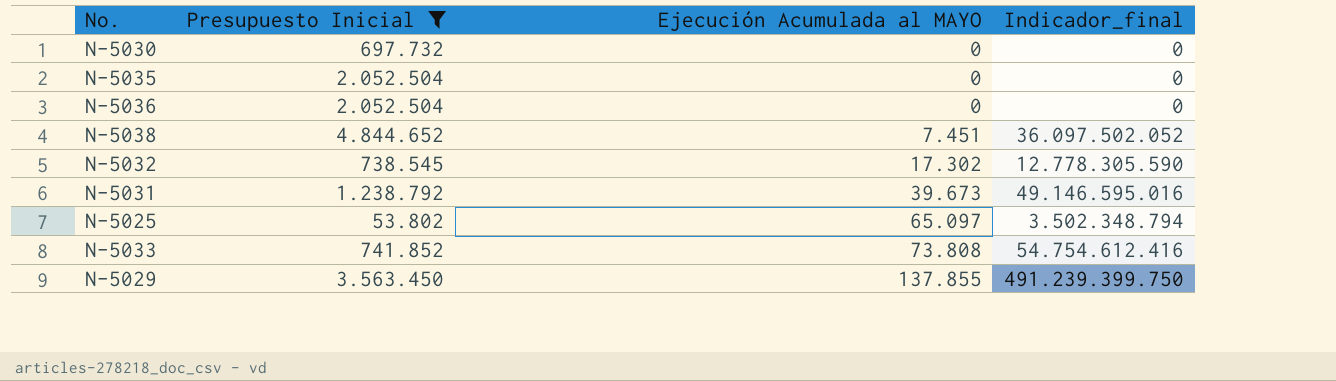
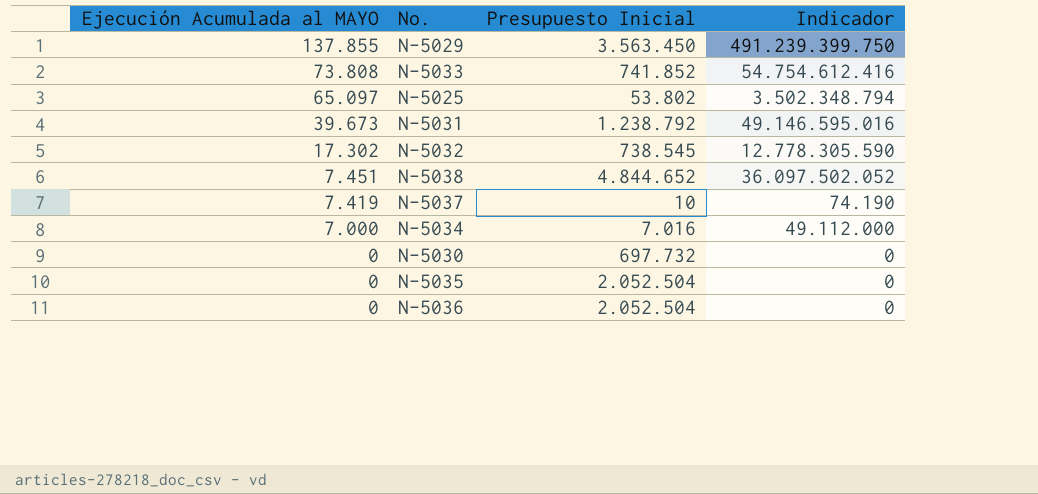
filter: Presupuesto Inicial >= 53.802 -> none
row order: Ejecución Acumulada al MAYO ascending -> Ejecución Acumulada al MAYO descending
column Ejecución Acumulada al MAYO | position: 3 -> 1
column name: Indicador_final -> Indicador

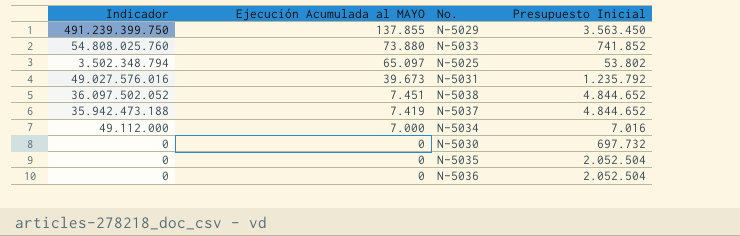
column Indicador | position: 4 -> 1
row N-5032: 17.302 | 738.545 | 12.778.305.590 -> none
N-5033 | Indicador: 54.754.612.416 -> 54.808.025.760
N-5033 | Ejecución Acumulada al MAYO: 73.808 -> 73.880
N-5031 | Indicador: 49.146.595.016 -> 49.027.576.016
N-5031 | Presupuesto Inicial: 1.238.792 -> 1.235.792
N-5037 | Indicador: 74.190 -> 35.942.473.188
N-5037 | Presupuesto Inicial: 10 -> 4.844.652

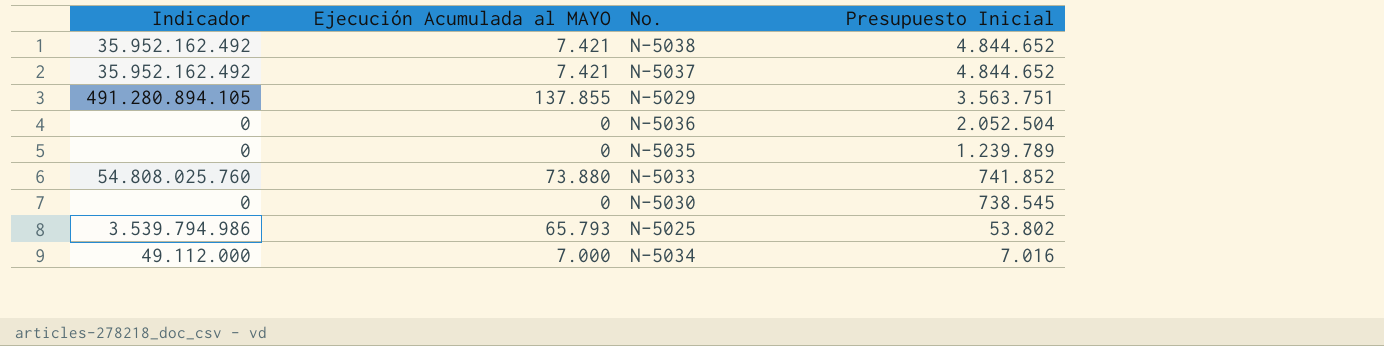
row order: Ejecución Acumulada al MAYO descending -> Presupuesto Inicial descending
row N-5031: 49.027.576.016 | 39.673 | 1.235.792 -> none
N-5038 | Indicador: 36.097.502.052 -> 35.952.162.492
N-5038 | Ejecución Acumulada al MAYO: 7.451 -> 7.421
N-5037 | Indicador: 35.942.473.188 -> 35.952.162.492
N-5037 | Ejecución Acumulada al MAYO: 7.419 -> 7.421
N-5029 | Indicador: 491.239.399.750 -> 491.280.894.105
N-5029 | Presupuesto Inicial: 3.563.450 -> 3.563.751
N-5035 | Presupuesto Inicial: 2.052.504 -> 1.239.789
N-5030 | Presupuesto Inicial: 697.732 -> 738.545
N-5025 | Indicador: 3.502.348.794 -> 3.539.794.986
N-5025 | Ejecución Acumulada al MAYO: 65.097 -> 65.793

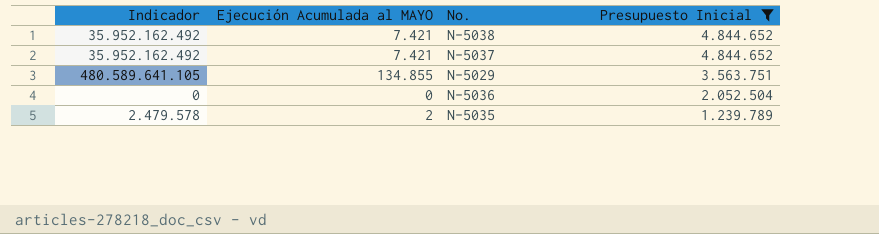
filter: none -> Presupuesto Inicial >= 1.239.789
N-5029 | Indicador: 491.280.894.105 -> 480.589.641.105
N-5029 | Ejecución Acumulada al MAYO: 137.855 -> 134.855
N-5035 | Indicador: 0 -> 2.479.578
N-5035 | Ejecución Acumulada al MAYO: 0 -> 2

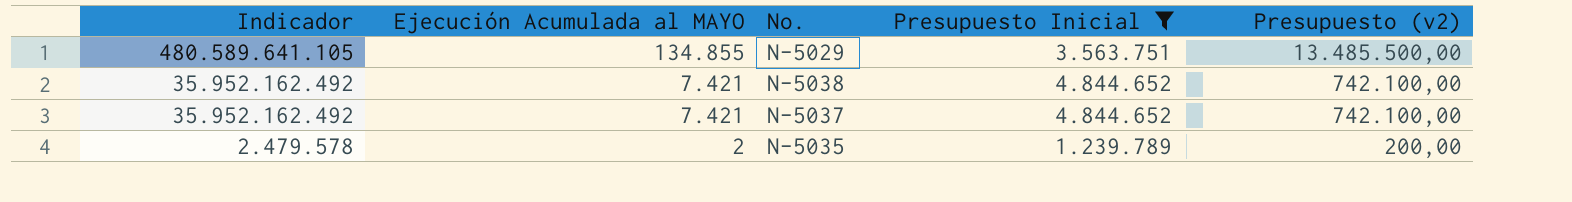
row order: Presupuesto Inicial descending -> Indicador descending
column Presupuesto (v2) | formula: none -> [Ejecución Acumulada al MAYO] * 100
row N-5036: 0 | 0 | 2.052.504 -> none

